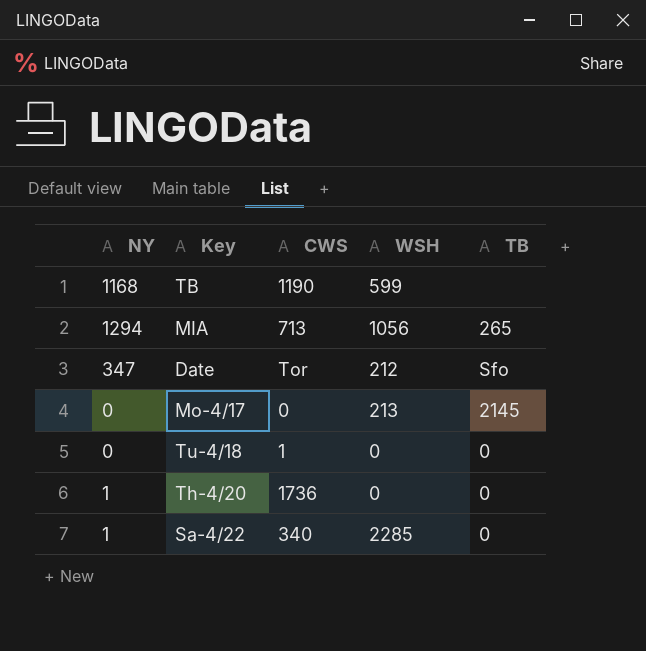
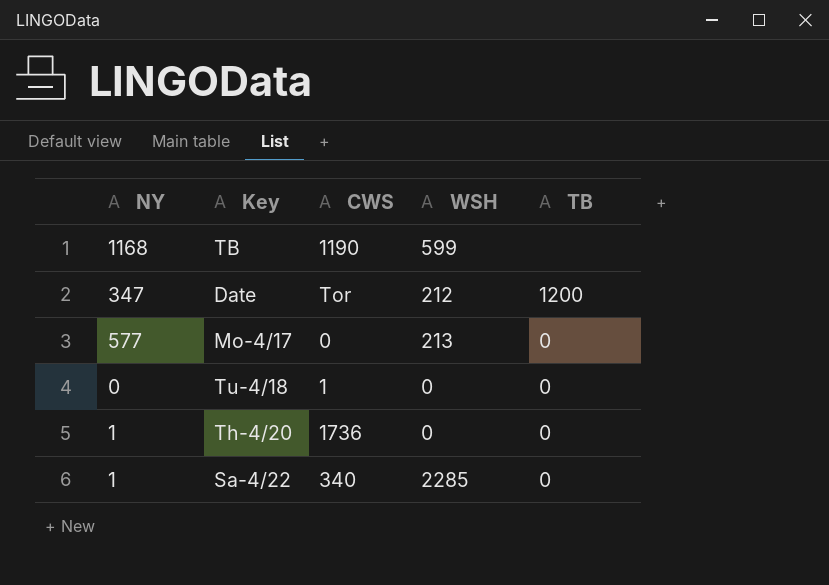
row MIA: 1294 | 713 | 1056 | 265 -> none
Date | TB: Sfo -> 1200
Mo-4/17 | NY: 0 -> 577
Mo-4/17 | TB: 2145 -> 0

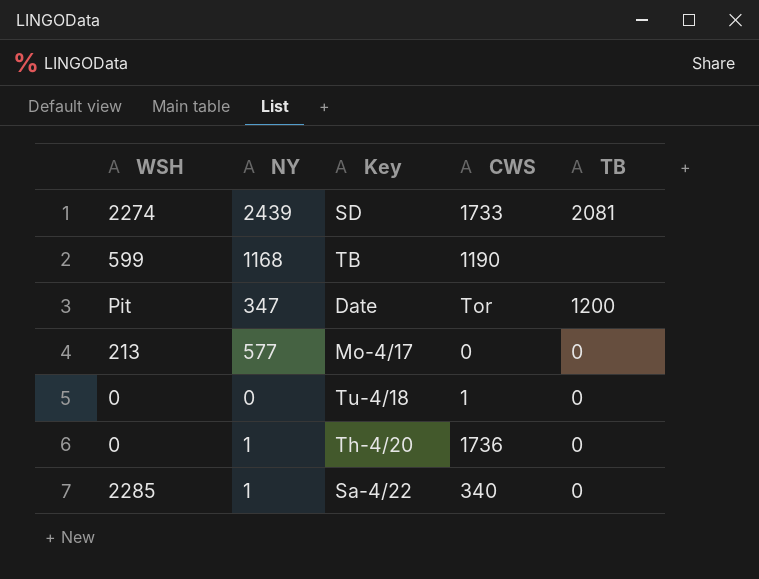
column WSH | position: 4 -> 1
row SD: none -> 2274 | 2439 | 1733 | 2081
Date | WSH: 212 -> Pit

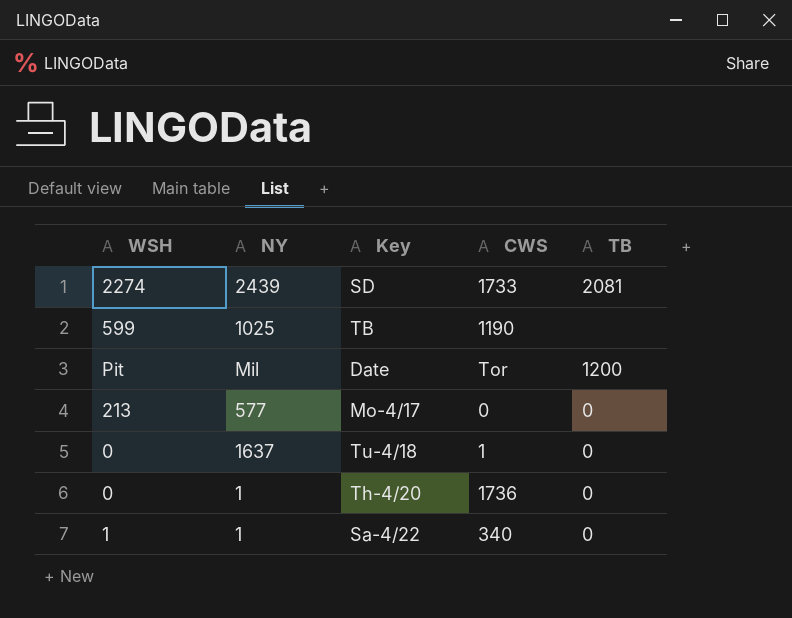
TB | NY: 1168 -> 1025
Date | NY: 347 -> Mil
Tu-4/18 | NY: 0 -> 1637
Sa-4/22 | WSH: 2285 -> 1

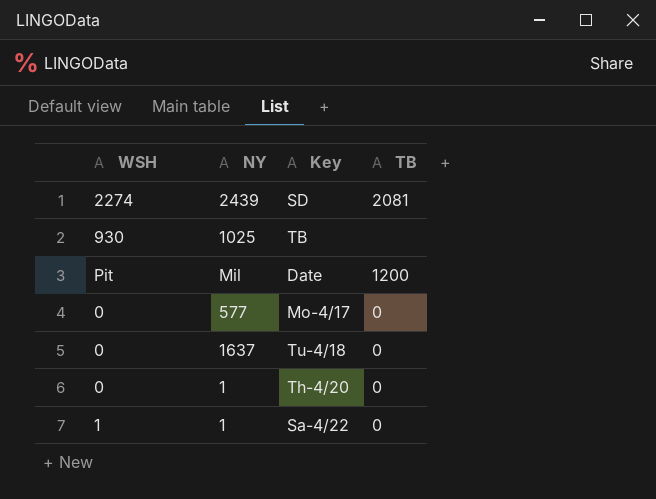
column CWS | position: 4 -> none
TB | WSH: 599 -> 930
Mo-4/17 | WSH: 213 -> 0

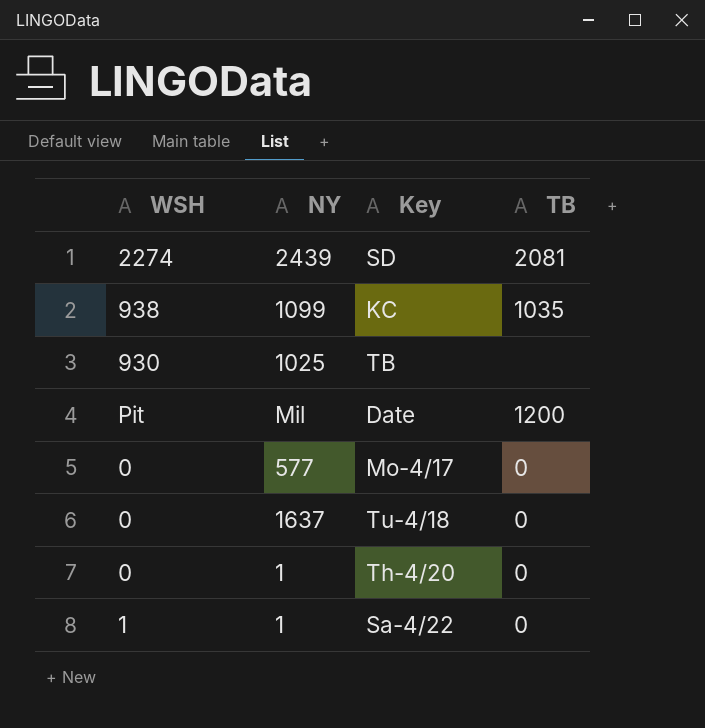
row KC: none -> 938 | 1099 | 1035

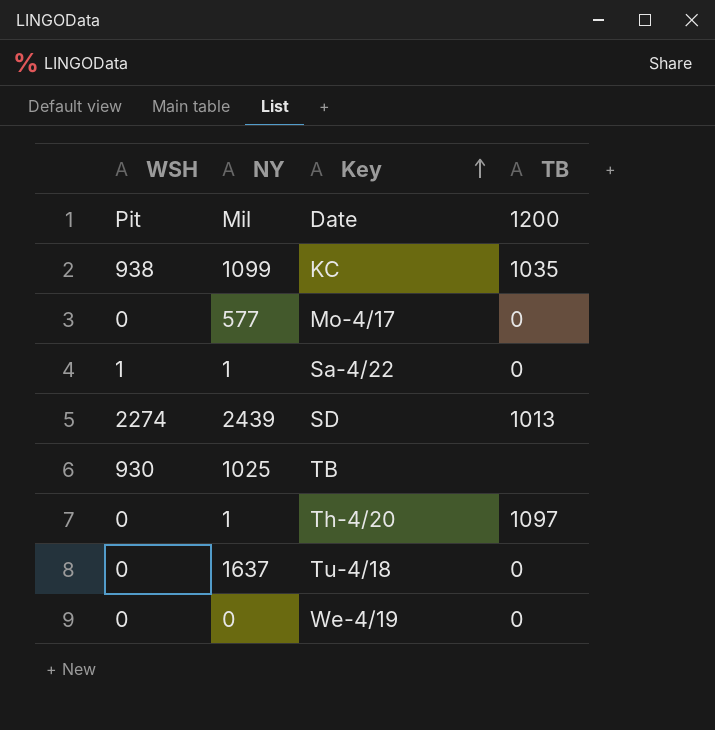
row order: none -> Key ascending
SD | TB: 2081 -> 1013
Th-4/20 | TB: 0 -> 1097
row We-4/19: none -> 0 | 0 | 0

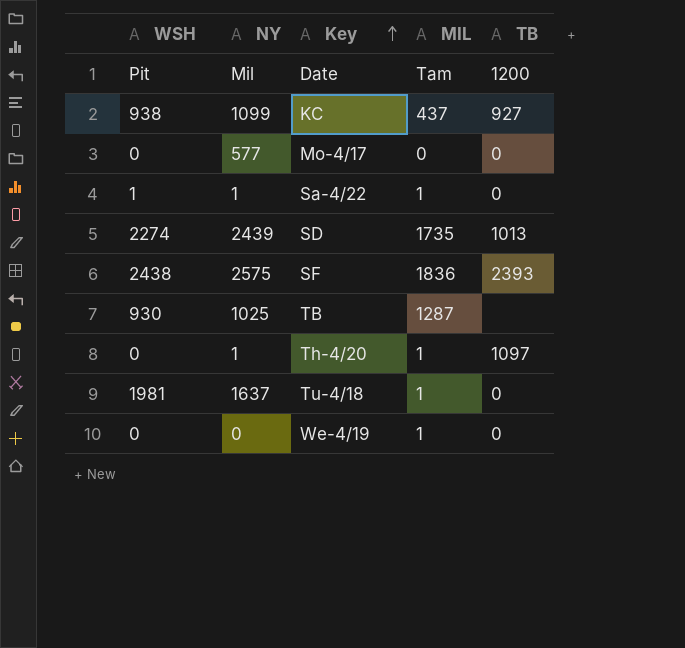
column MIL | position: none -> 4
KC | TB: 1035 -> 927
row SF: none -> 2438 | 2575 | 1836 | 2393
Tu-4/18 | WSH: 0 -> 1981

